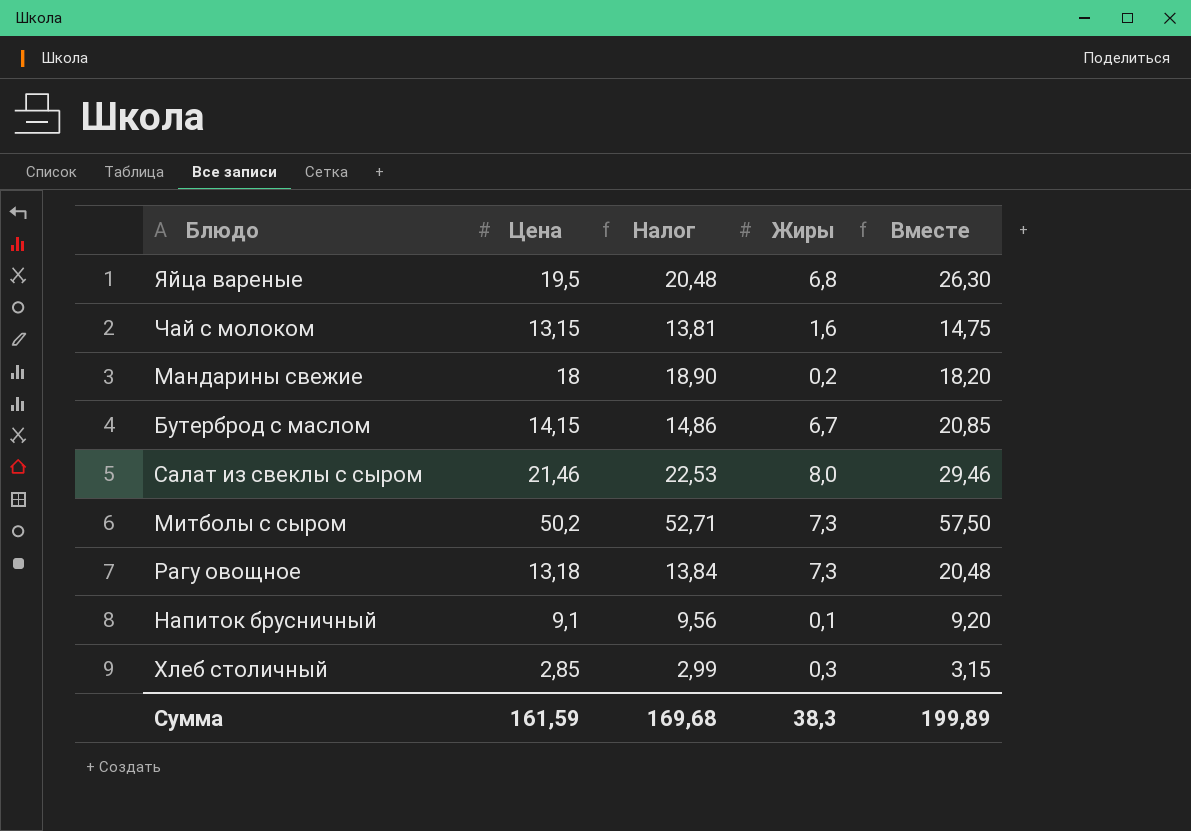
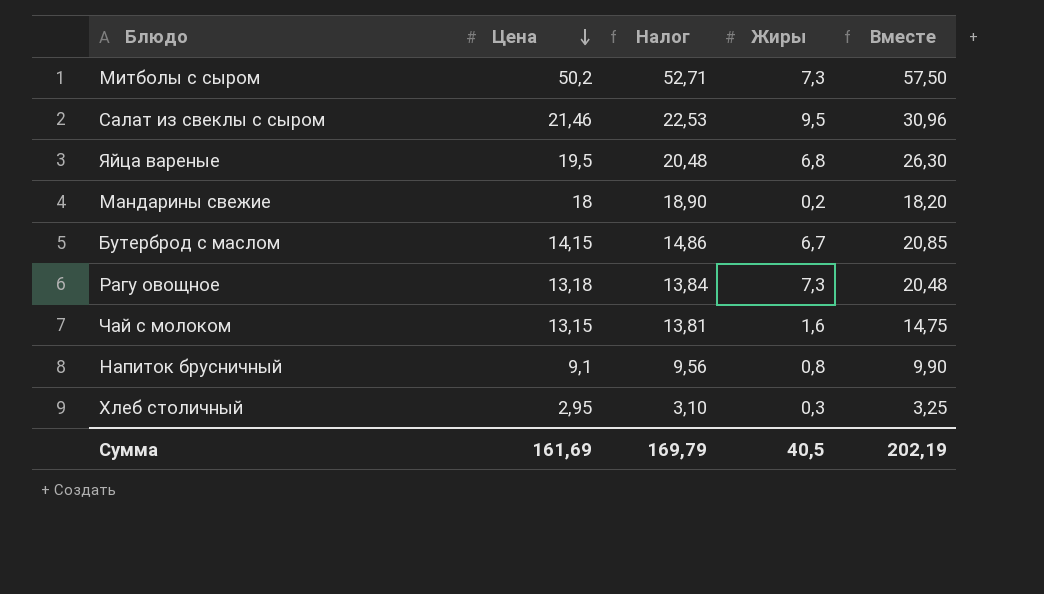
row order: none -> Цена descending
Салат из свеклы с сыром | Жиры: 8,0 -> 9,5
Салат из свеклы с сыром | Вместе: 29,46 -> 30,96
Напиток брусничный | Жиры: 0,1 -> 0,8
Напиток брусничный | Вместе: 9,20 -> 9,90
Хлеб столичный | Цена: 2,85 -> 2,95
Хлеб столичный | Налог: 2,99 -> 3,10
Хлеб столичный | Вместе: 3,15 -> 3,25
Сумма | Цена: 161,59 -> 161,69
Сумма | Налог: 169,68 -> 169,79
Сумма | Жиры: 38,3 -> 40,5
Сумма | Вместе: 199,89 -> 202,19

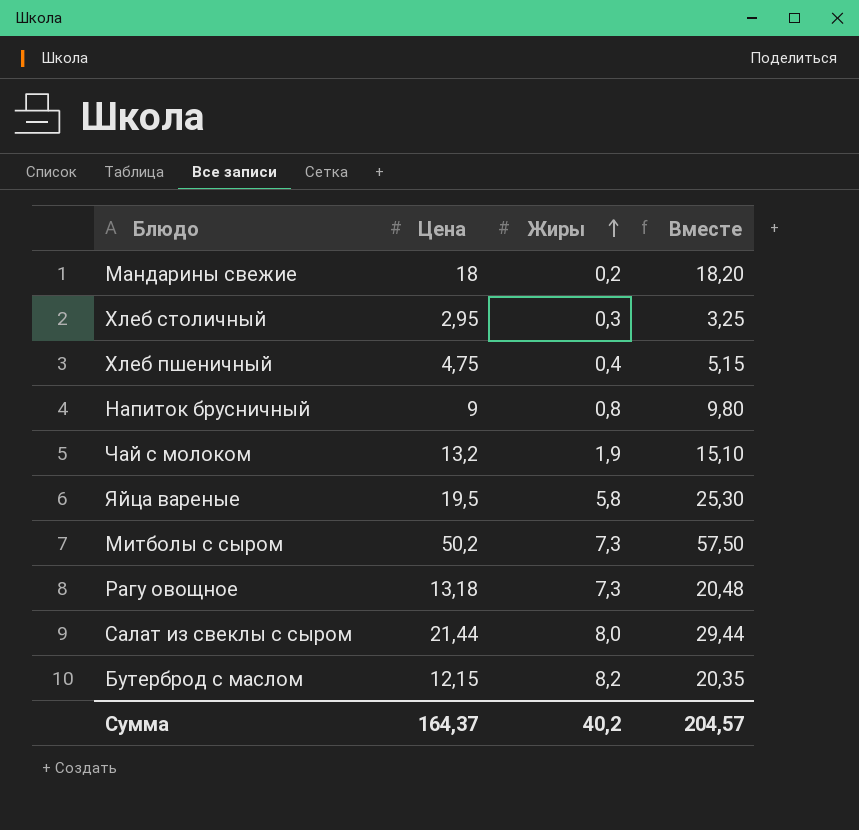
row order: Цена descending -> Жиры ascending
column Налог | formula: [Цена] * 1,05 -> none
row Хлеб пшеничный: none -> 4,75 | 0,4 | 5,15
Напиток брусничный | Цена: 9,1 -> 9
Напиток брусничный | Вместе: 9,90 -> 9,80
Чай с молоком | Цена: 13,15 -> 13,2
Чай с молоком | Жиры: 1,6 -> 1,9
Чай с молоком | Вместе: 14,75 -> 15,10
Яйца вареные | Жиры: 6,8 -> 5,8
Яйца вареные | Вместе: 26,30 -> 25,30
Салат из свеклы с сыром | Цена: 21,46 -> 21,44
Салат из свеклы с сыром | Жиры: 9,5 -> 8,0
Салат из свеклы с сыром | Вместе: 30,96 -> 29,44
Бутерброд с маслом | Цена: 14,15 -> 12,15
Бутерброд с маслом | Жиры: 6,7 -> 8,2
Бутерброд с маслом | Вместе: 20,85 -> 20,35
Сумма | Цена: 161,69 -> 164,37
Сумма | Жиры: 40,5 -> 40,2
Сумма | Вместе: 202,19 -> 204,57

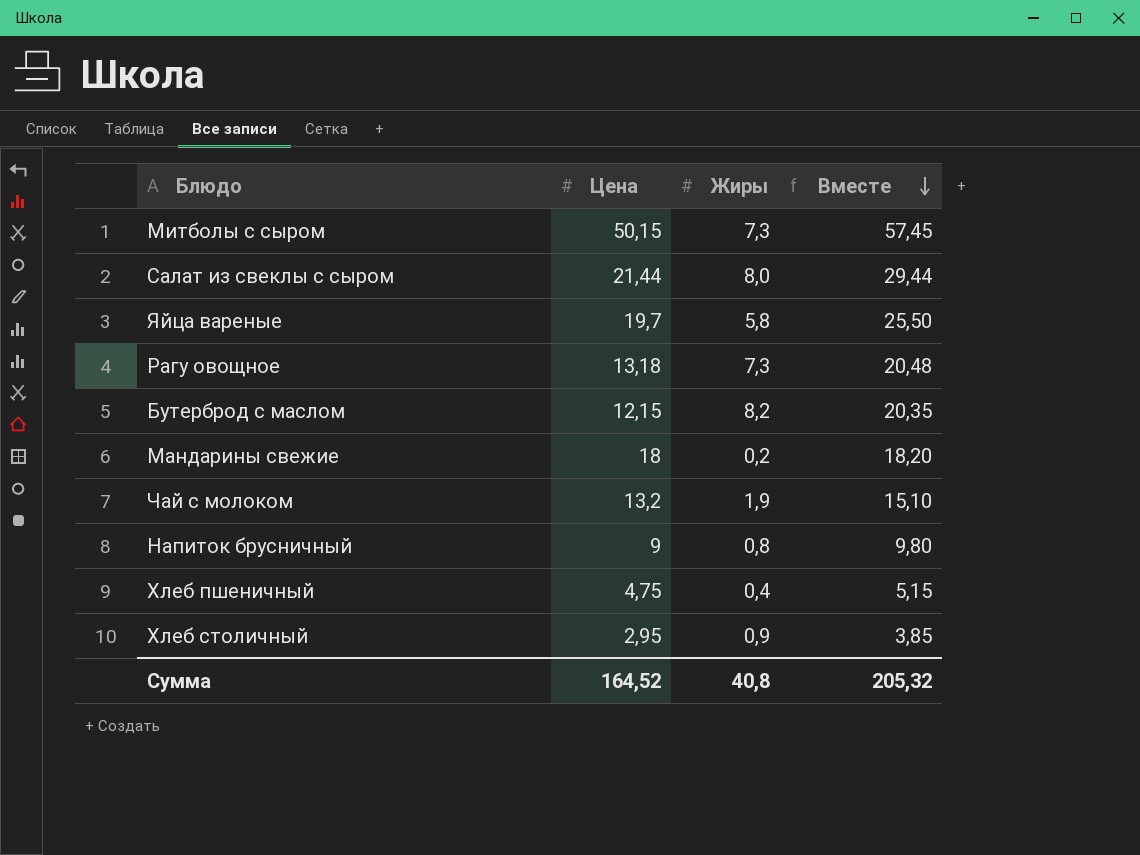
row order: Жиры ascending -> Вместе descending
Митболы с сыром | Цена: 50,2 -> 50,15
Митболы с сыром | Вместе: 57,50 -> 57,45
Яйца вареные | Цена: 19,5 -> 19,7
Яйца вареные | Вместе: 25,30 -> 25,50
Хлеб столичный | Жиры: 0,3 -> 0,9
Хлеб столичный | Вместе: 3,25 -> 3,85
Сумма | Цена: 164,37 -> 164,52
Сумма | Жиры: 40,2 -> 40,8
Сумма | Вместе: 204,57 -> 205,32

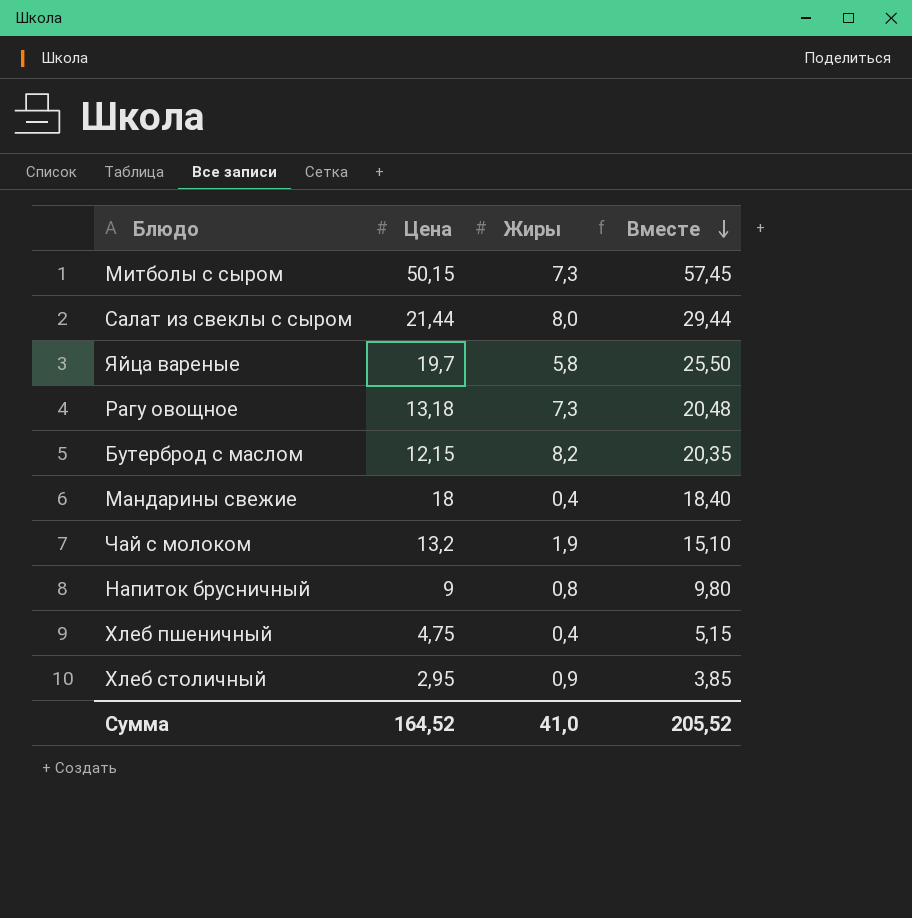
Мандарины свежие | Жиры: 0,2 -> 0,4
Мандарины свежие | Вместе: 18,20 -> 18,40
Сумма | Жиры: 40,8 -> 41,0
Сумма | Вместе: 205,32 -> 205,52

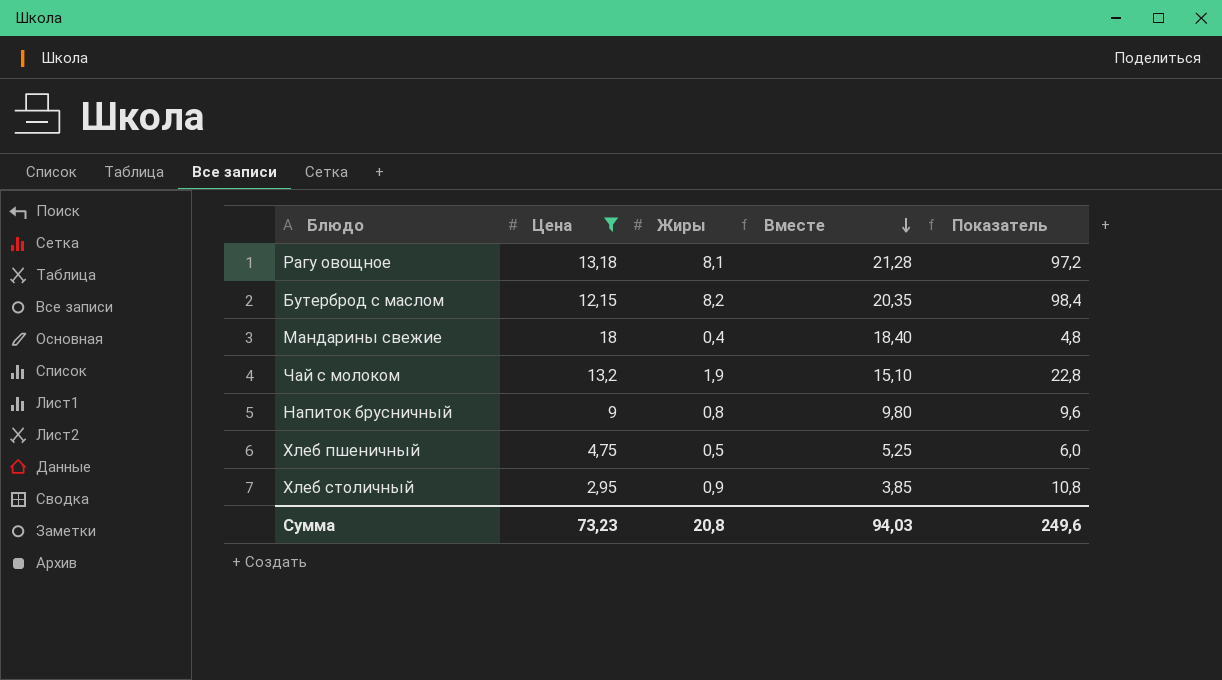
filter: none -> Цена <= 18
column Показатель | formula: none -> [Жиры] * 12
Рагу овощное | Жиры: 7,3 -> 8,1
Рагу овощное | Вместе: 20,48 -> 21,28
Хлеб пшеничный | Жиры: 0,4 -> 0,5
Хлеб пшеничный | Вместе: 5,15 -> 5,25
Сумма | Цена: 164,52 -> 73,23
Сумма | Жиры: 41,0 -> 20,8
Сумма | Вместе: 205,52 -> 94,03

